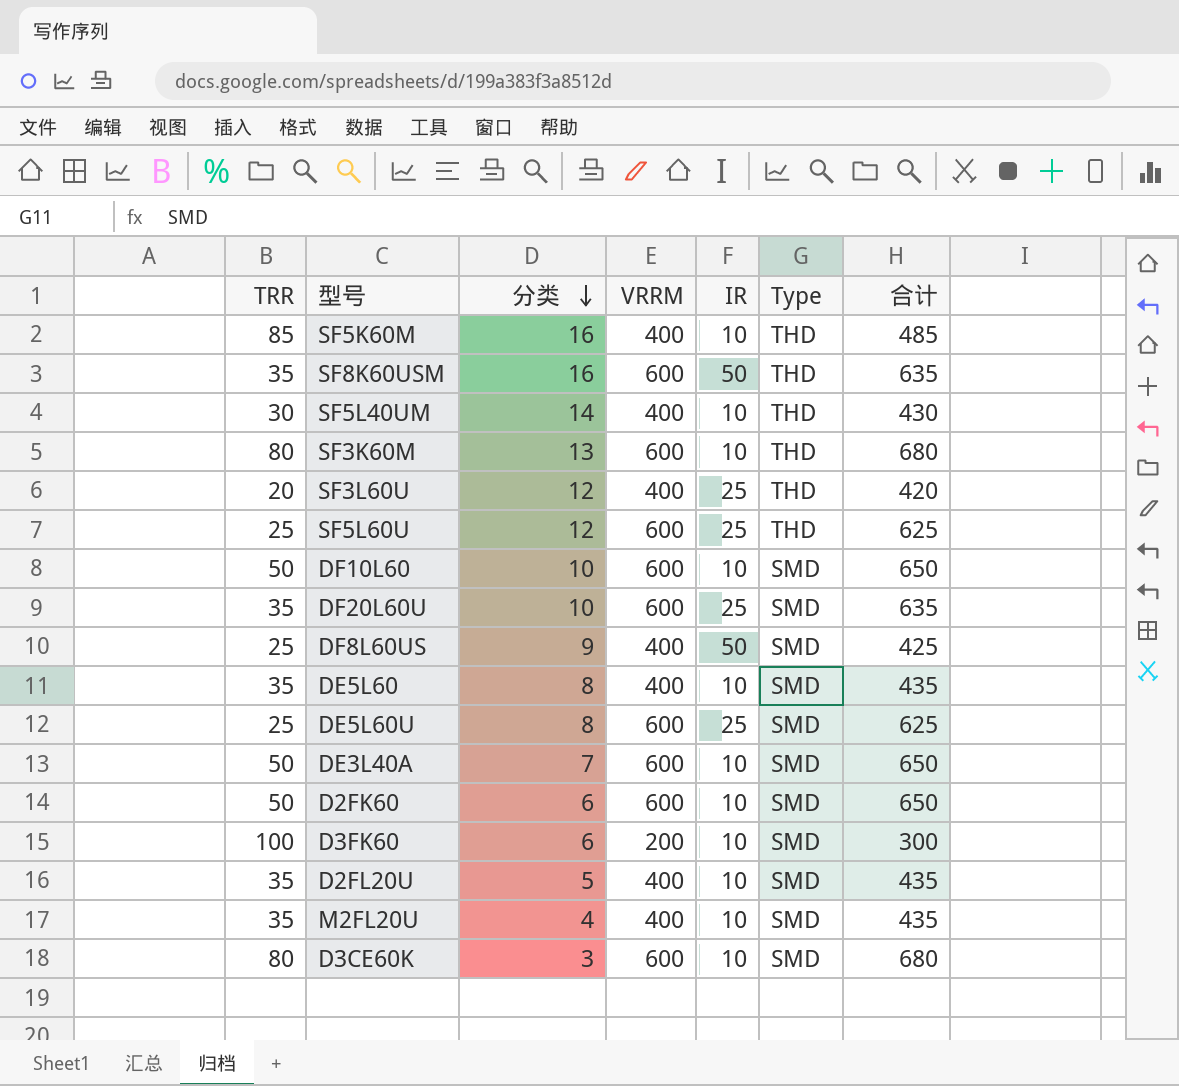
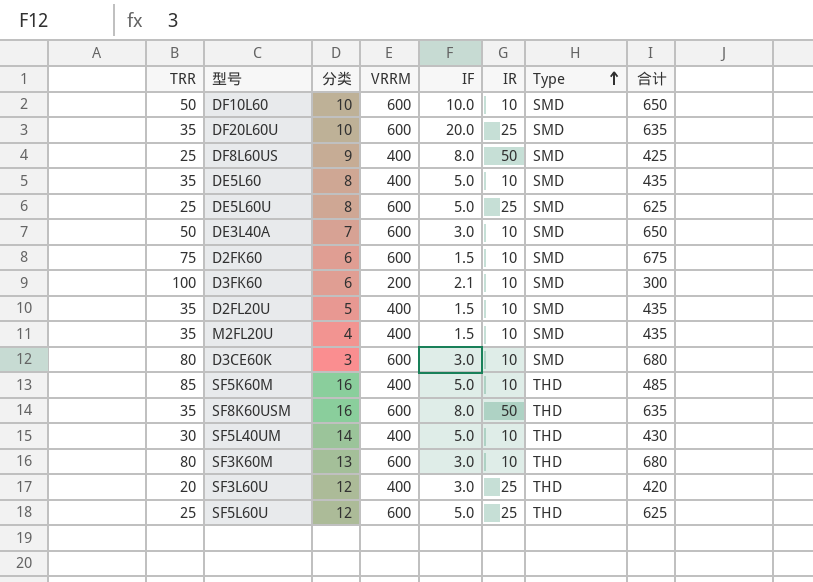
row order: 分类 descending -> Type ascending
column IF | position: none -> 5
D2FK60 | TRR: 50 -> 75
D2FK60 | 合计: 650 -> 675

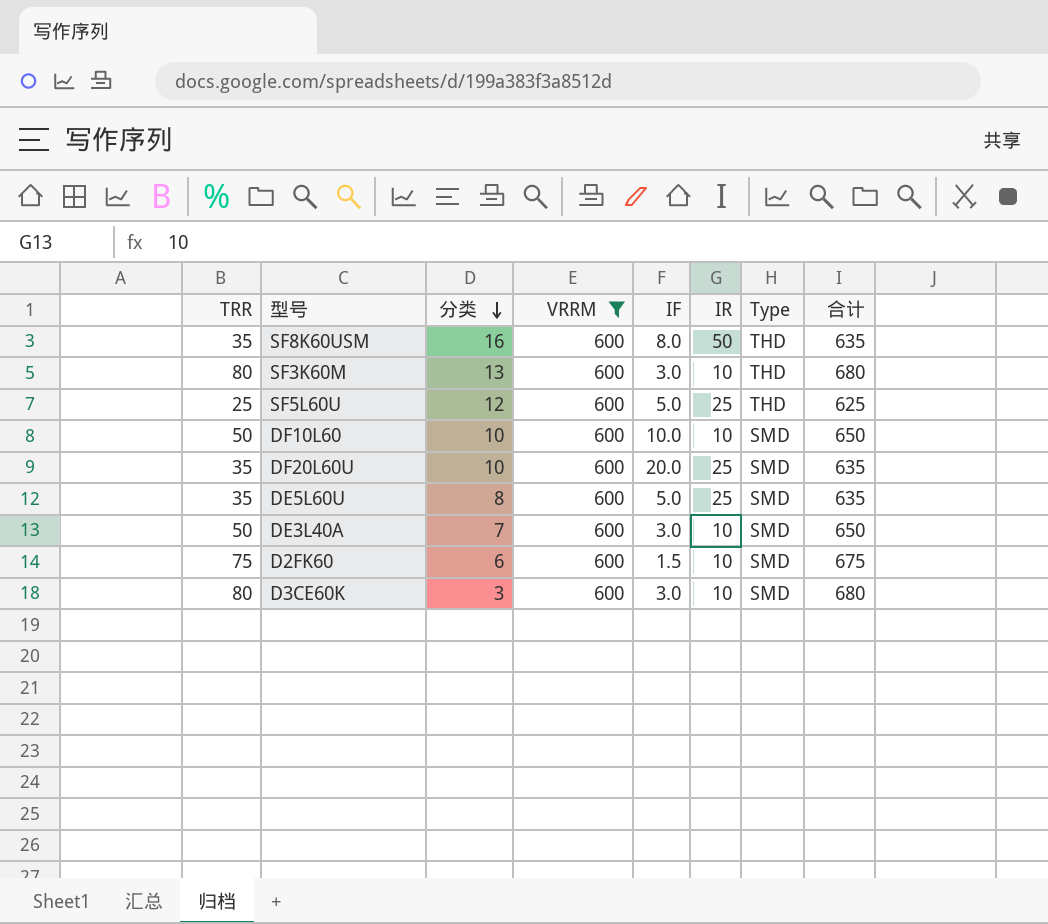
filter: none -> VRRM = 600
row order: Type ascending -> 分类 descending
DE5L60U | TRR: 25 -> 35
DE5L60U | 合计: 625 -> 635

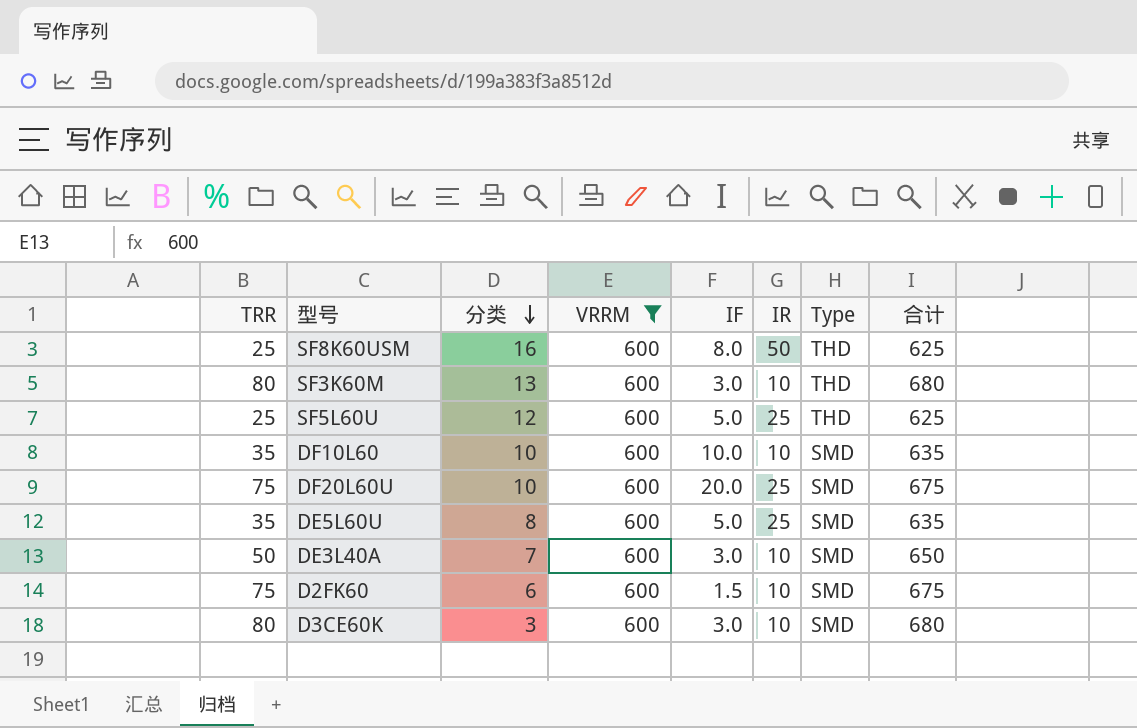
SF8K60USM | TRR: 35 -> 25
SF8K60USM | 合计: 635 -> 625
DF10L60 | TRR: 50 -> 35
DF10L60 | 合计: 650 -> 635
DF20L60U | TRR: 35 -> 75
DF20L60U | 合计: 635 -> 675

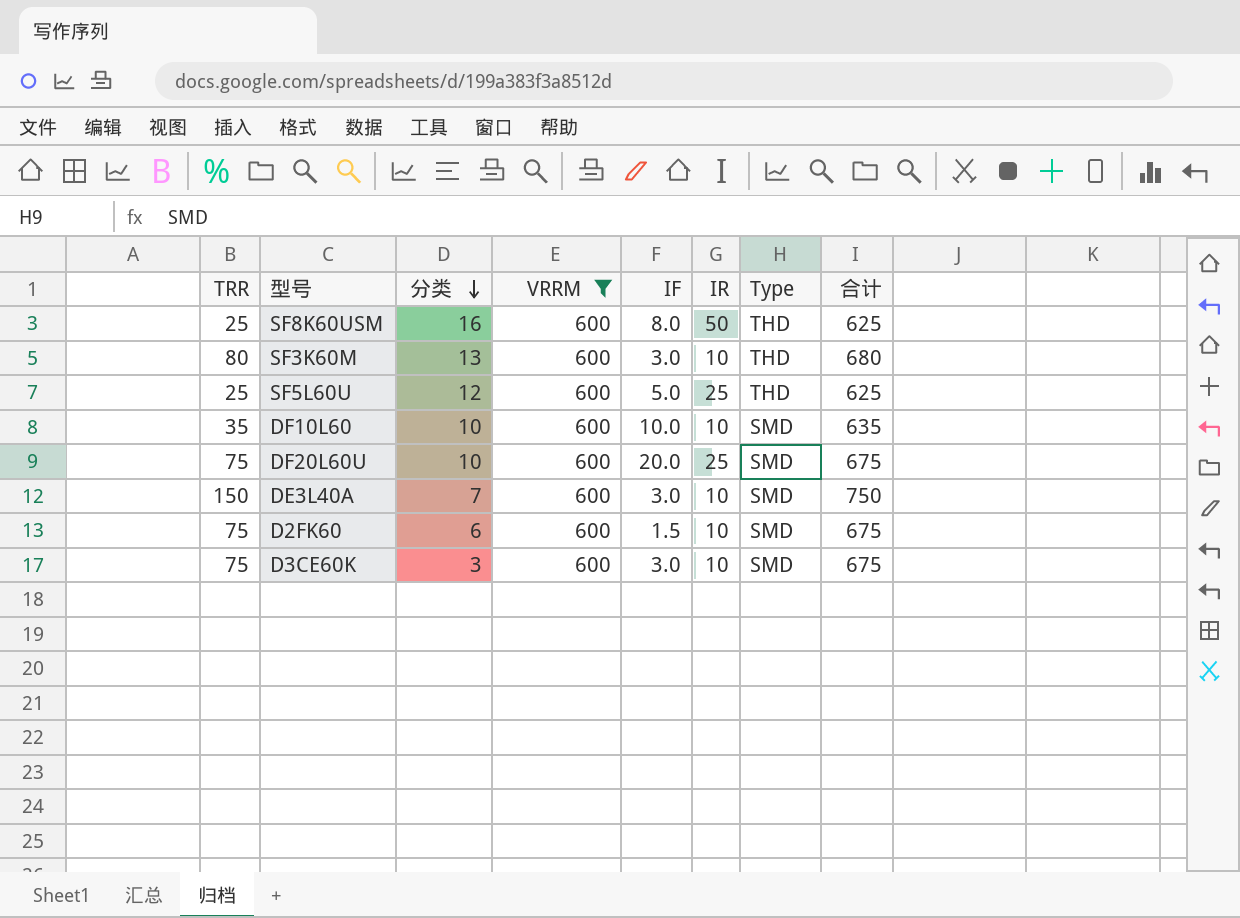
row DE5L60U: 35 | 8 | 600 | 5.0 | 25 | SMD | 635 -> none
DE3L40A | TRR: 50 -> 150
DE3L40A | 合计: 650 -> 750
D3CE60K | TRR: 80 -> 75
D3CE60K | 合计: 680 -> 675

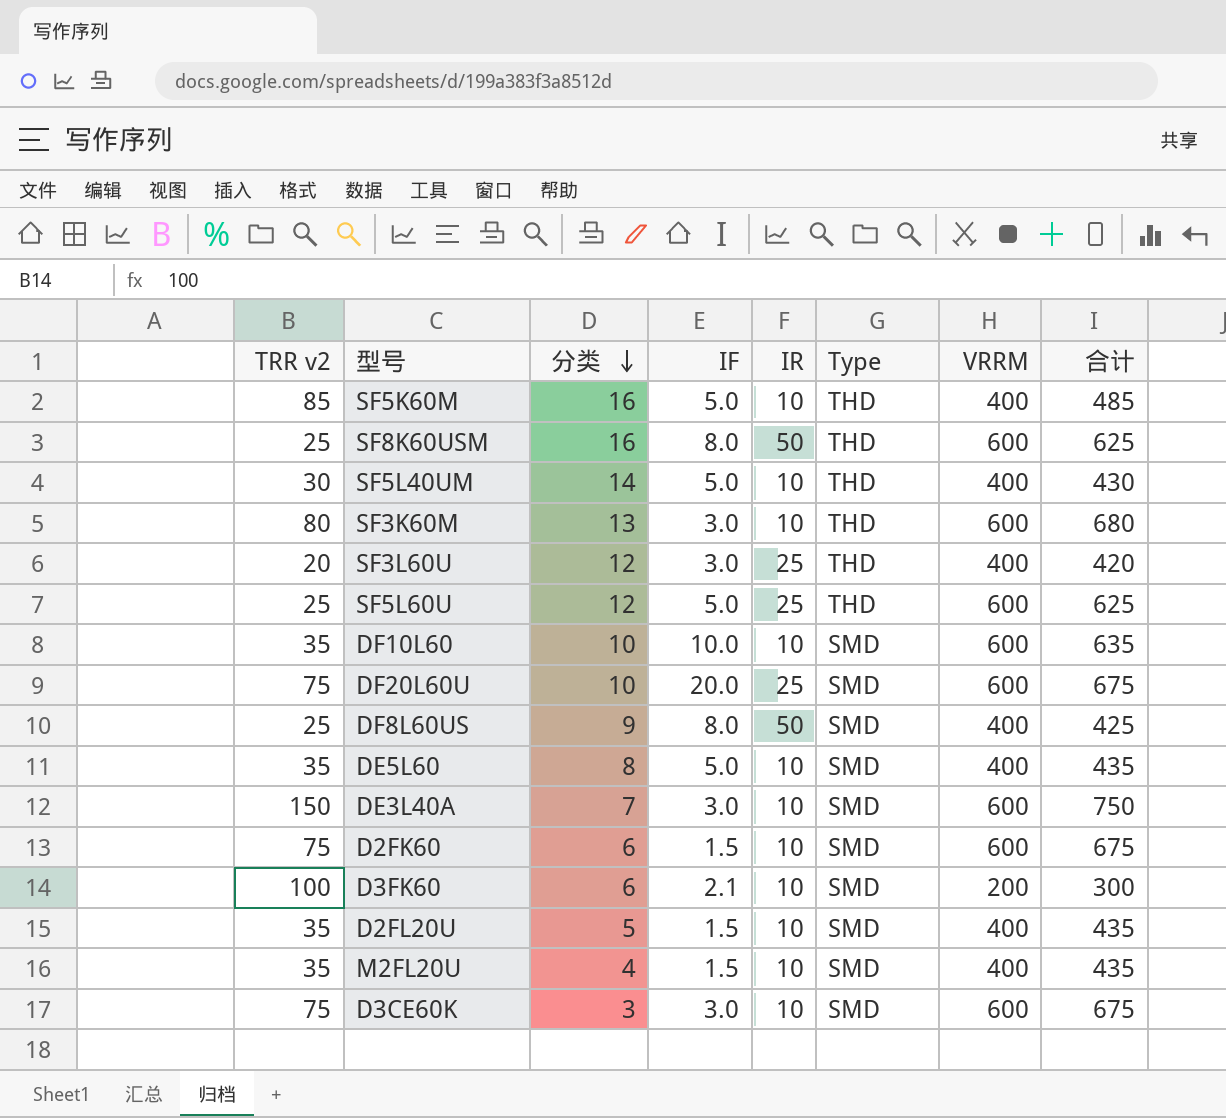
filter: VRRM = 600 -> none
column name: TRR -> TRR v2
column VRRM | position: 4 -> 7

